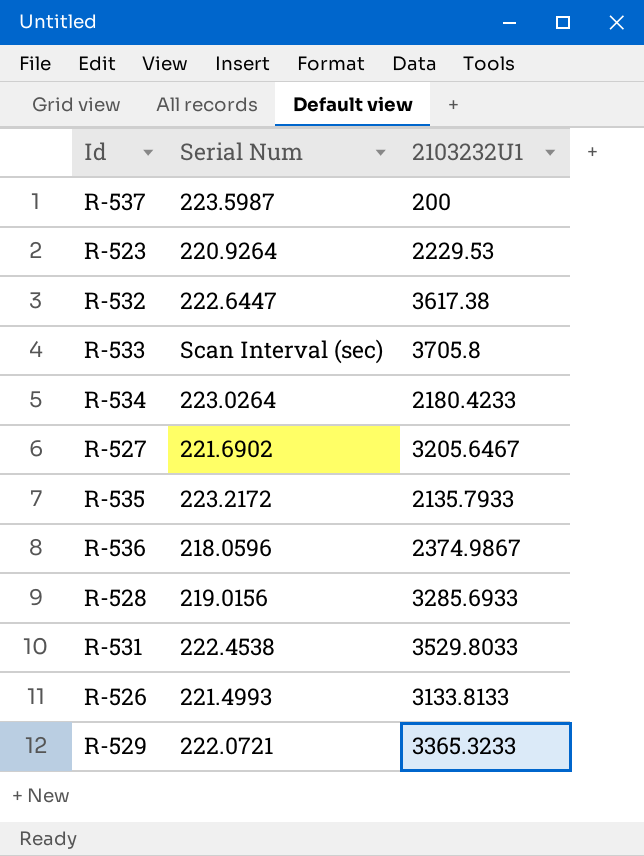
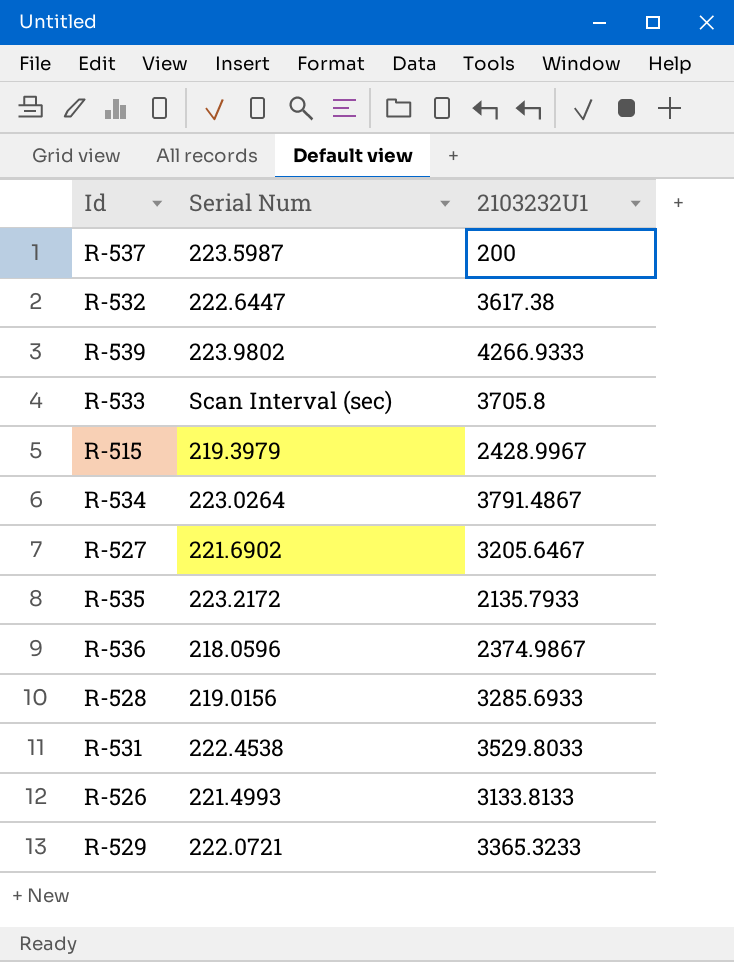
row R-523: 220.9264 | 2229.53 -> none
row R-539: none -> 223.9802 | 4266.9333
row R-515: none -> 219.3979 | 2428.9967
R-534 | 2103232U1: 2180.4233 -> 3791.4867

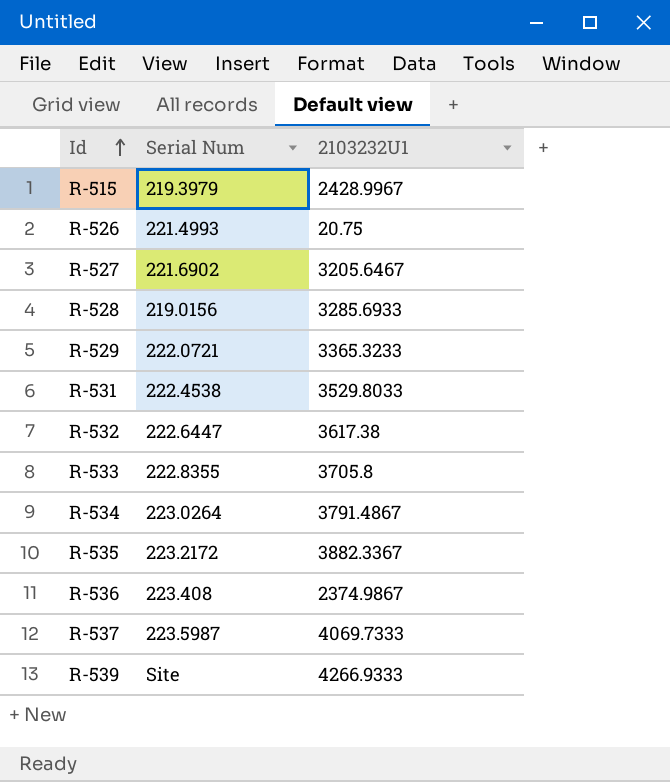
row order: none -> Id ascending
R-526 | 2103232U1: 3133.8133 -> 20.75
R-533 | Serial Num: Scan Interval (sec) -> 222.8355
R-535 | 2103232U1: 2135.7933 -> 3882.3367
R-536 | Serial Num: 218.0596 -> 223.408
R-537 | 2103232U1: 200 -> 4069.7333
R-539 | Serial Num: 223.9802 -> Site

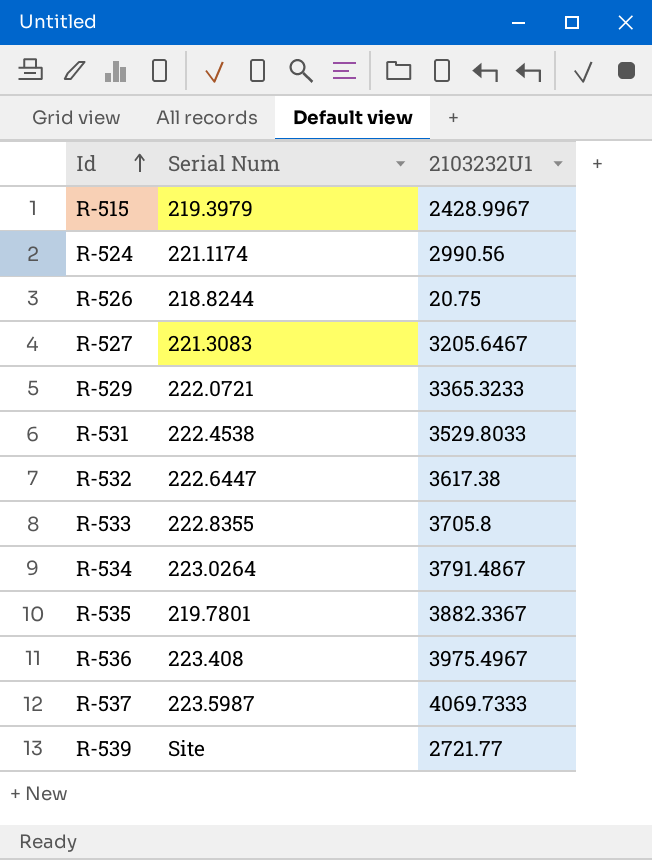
row R-528: 219.0156 | 3285.6933 -> none
row R-524: none -> 221.1174 | 2990.56
R-526 | Serial Num: 221.4993 -> 218.8244
R-527 | Serial Num: 221.6902 -> 221.3083
R-535 | Serial Num: 223.2172 -> 219.7801
R-536 | 2103232U1: 2374.9867 -> 3975.4967
R-539 | 2103232U1: 4266.9333 -> 2721.77

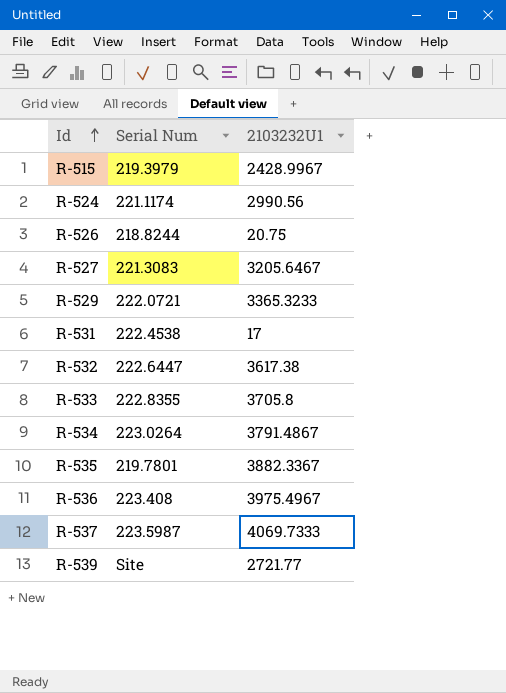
R-531 | 2103232U1: 3529.8033 -> 17

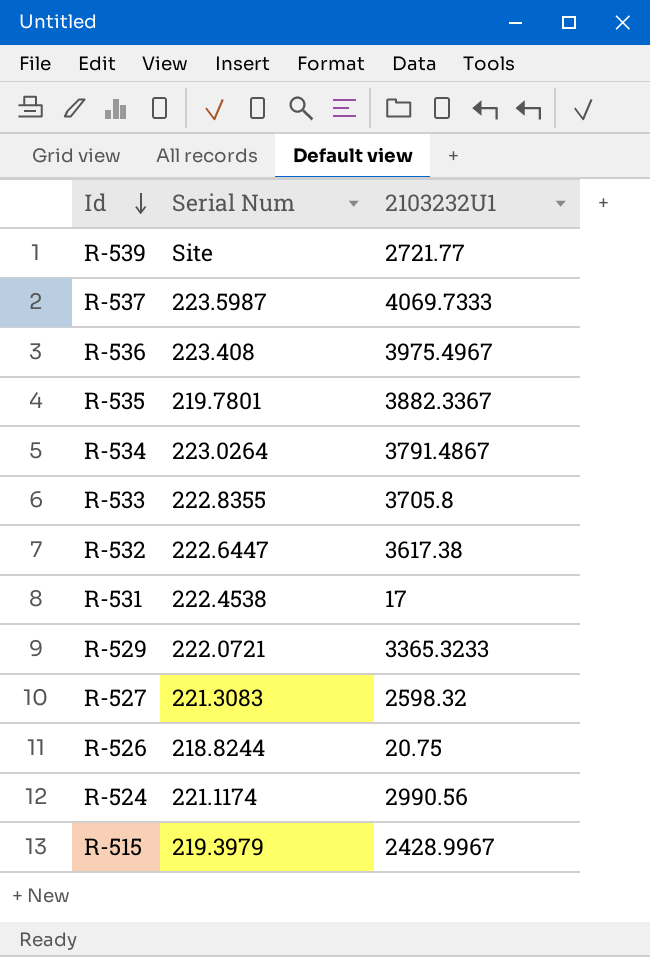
row order: Id ascending -> Id descending
R-527 | 2103232U1: 3205.6467 -> 2598.32

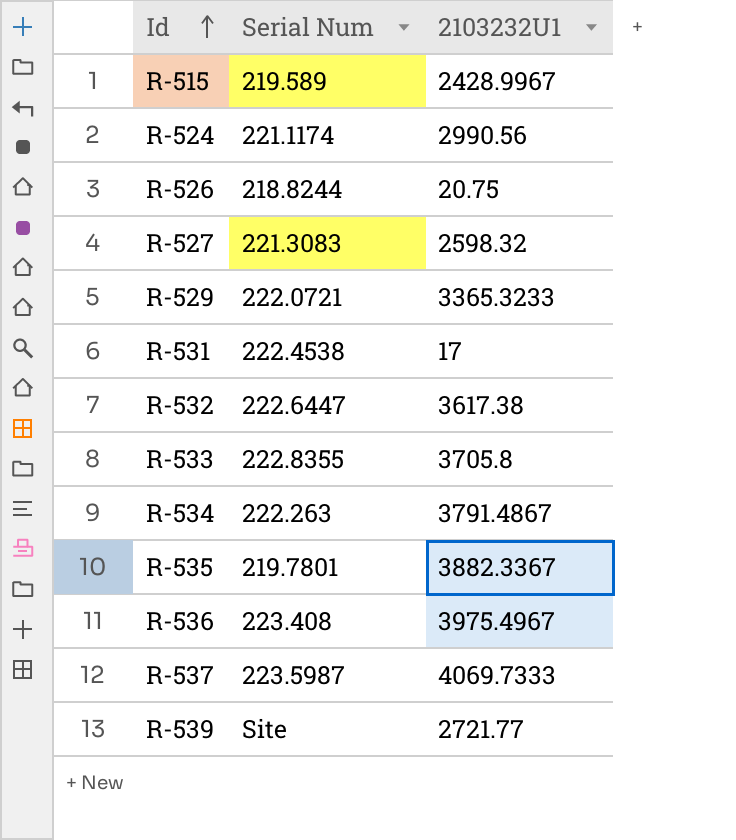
row order: Id descending -> Id ascending
R-515 | Serial Num: 219.3979 -> 219.589
R-534 | Serial Num: 223.0264 -> 222.263

